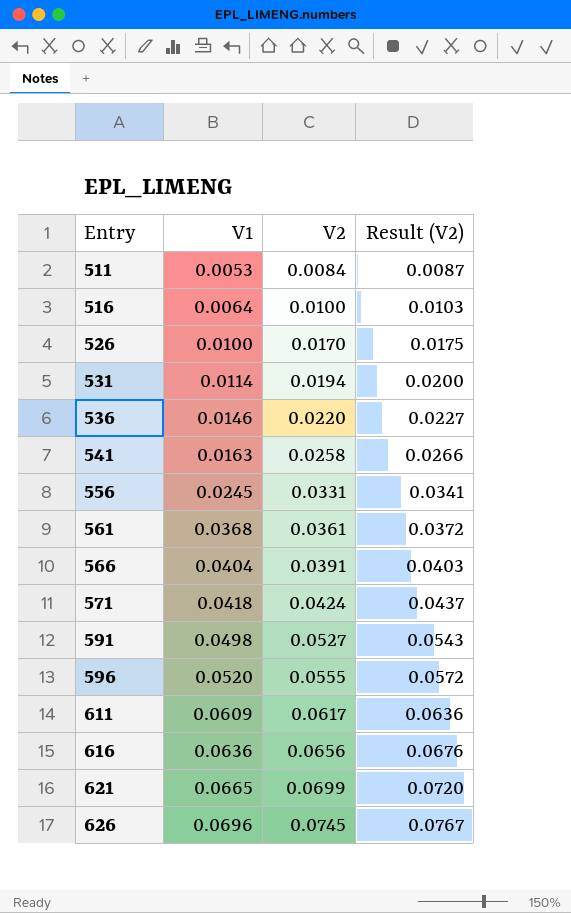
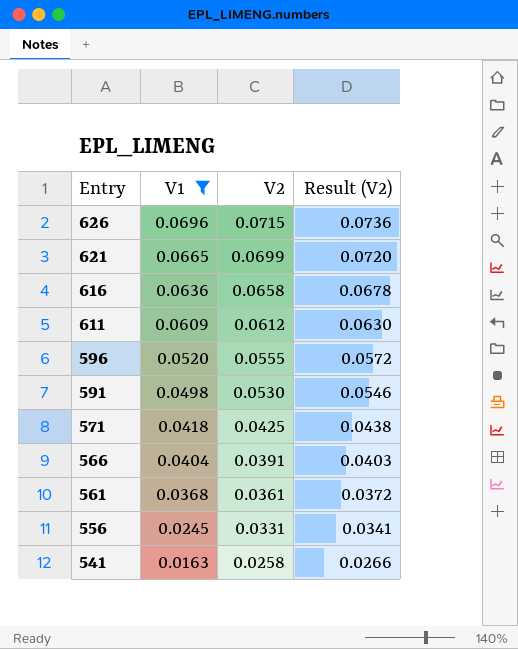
filter: none -> V1 >= 0.0163
row order: Entry ascending -> Entry descending
626 | V2: 0.0745 -> 0.0715
626 | Result (V2): 0.0767 -> 0.0736
616 | V2: 0.0656 -> 0.0658
616 | Result (V2): 0.0676 -> 0.0678
611 | V2: 0.0617 -> 0.0612
611 | Result (V2): 0.0636 -> 0.0630
591 | V2: 0.0527 -> 0.0530
591 | Result (V2): 0.0543 -> 0.0546
571 | V2: 0.0424 -> 0.0425
571 | Result (V2): 0.0437 -> 0.0438

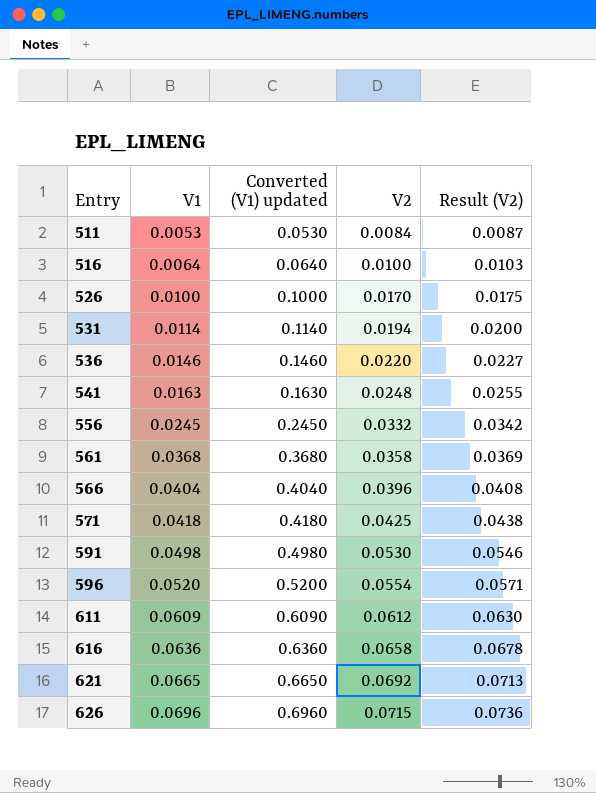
filter: V1 >= 0.0163 -> none
row order: Entry descending -> Entry ascending
column Converted (V1) updated | formula: none -> [V1] * 10
541 | V2: 0.0258 -> 0.0248
541 | Result (V2): 0.0266 -> 0.0255
556 | V2: 0.0331 -> 0.0332
556 | Result (V2): 0.0341 -> 0.0342
561 | V2: 0.0361 -> 0.0358
561 | Result (V2): 0.0372 -> 0.0369
566 | V2: 0.0391 -> 0.0396
566 | Result (V2): 0.0403 -> 0.0408
596 | V2: 0.0555 -> 0.0554
596 | Result (V2): 0.0572 -> 0.0571
621 | V2: 0.0699 -> 0.0692
621 | Result (V2): 0.0720 -> 0.0713

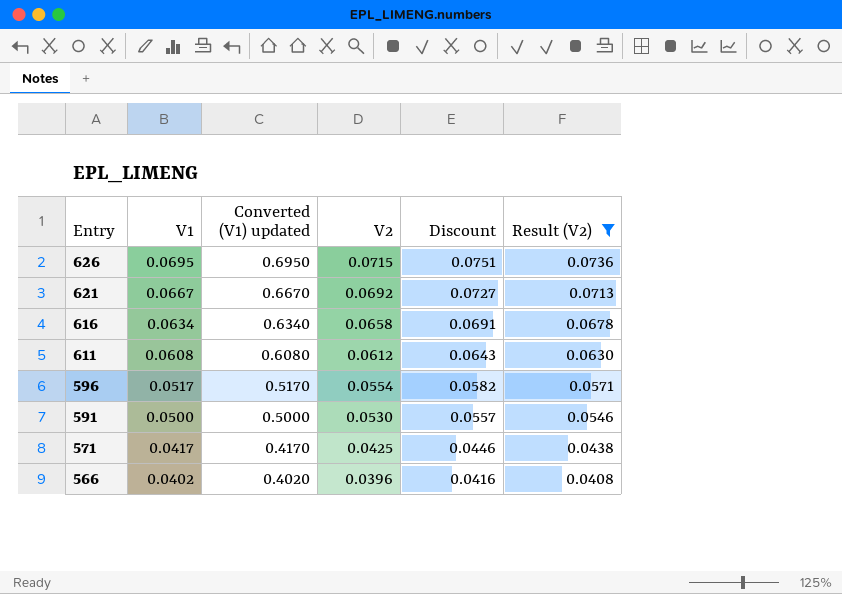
filter: none -> Result (V2) >= 0.0408
row order: Entry ascending -> Entry descending
column Discount | formula: none -> [V2] * 1.05
626 | V1: 0.0696 -> 0.0695
626 | Converted (V1) updated: 0.6960 -> 0.6950
621 | V1: 0.0665 -> 0.0667
621 | Converted (V1) updated: 0.6650 -> 0.6670
616 | V1: 0.0636 -> 0.0634
616 | Converted (V1) updated: 0.6360 -> 0.6340
611 | V1: 0.0609 -> 0.0608
611 | Converted (V1) updated: 0.6090 -> 0.6080
596 | V1: 0.0520 -> 0.0517
596 | Converted (V1) updated: 0.5200 -> 0.5170
591 | V1: 0.0498 -> 0.0500
591 | Converted (V1) updated: 0.4980 -> 0.5000
571 | V1: 0.0418 -> 0.0417
571 | Converted (V1) updated: 0.4180 -> 0.4170
566 | V1: 0.0404 -> 0.0402
566 | Converted (V1) updated: 0.4040 -> 0.4020

